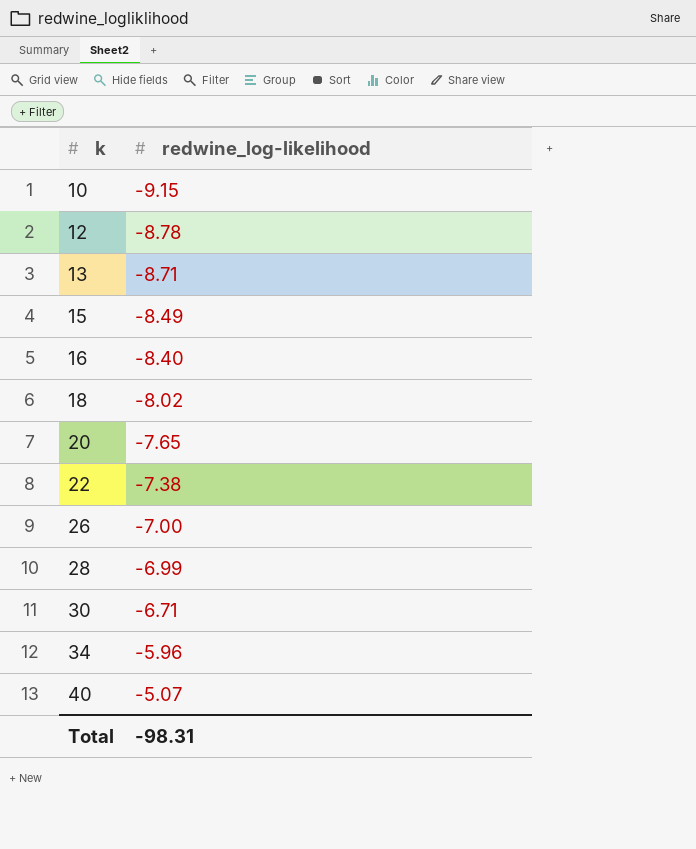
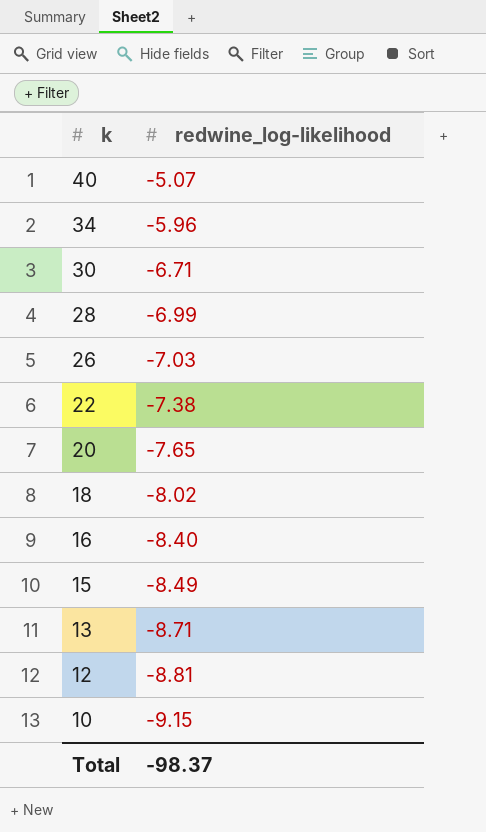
row order: k ascending -> k descending
26 | redwine_log-likelihood: -7.00 -> -7.03
12 | redwine_log-likelihood: -8.78 -> -8.81
Total | redwine_log-likelihood: -98.31 -> -98.37

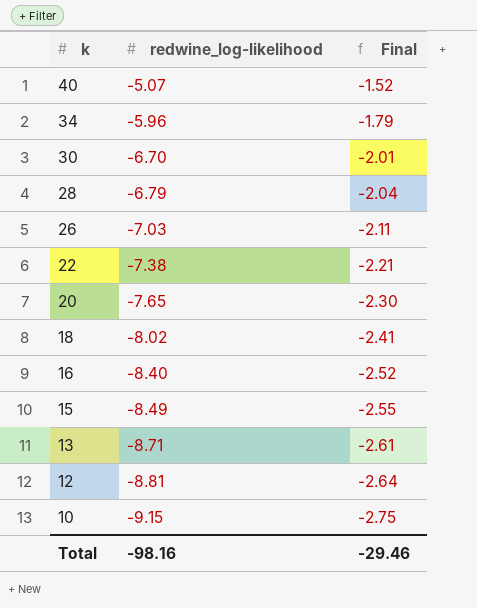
column Final | formula: none -> [redwine_log-likelihood] * 0.3
30 | redwine_log-likelihood: -6.71 -> -6.70
28 | redwine_log-likelihood: -6.99 -> -6.79
Total | redwine_log-likelihood: -98.37 -> -98.16

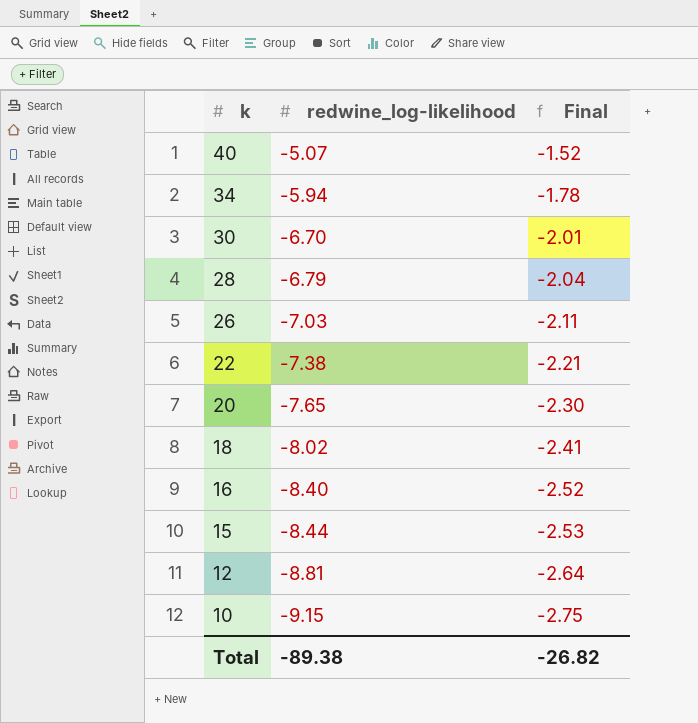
row 13: -8.71 | -2.61 -> none
34 | redwine_log-likelihood: -5.96 -> -5.94
34 | Final: -1.79 -> -1.78
15 | redwine_log-likelihood: -8.49 -> -8.44
15 | Final: -2.55 -> -2.53
Total | redwine_log-likelihood: -98.16 -> -89.38
Total | Final: -29.46 -> -26.82

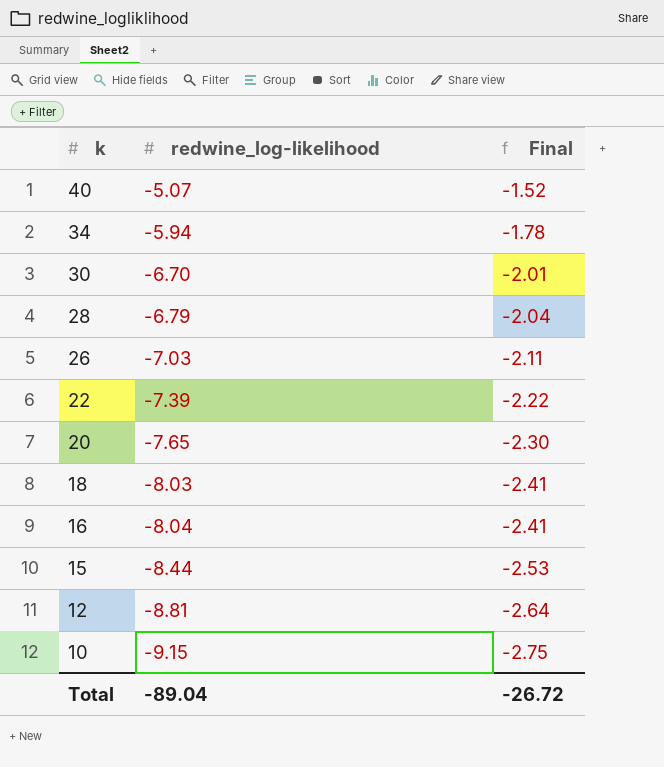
22 | redwine_log-likelihood: -7.38 -> -7.39
22 | Final: -2.21 -> -2.22
18 | redwine_log-likelihood: -8.02 -> -8.03
16 | redwine_log-likelihood: -8.40 -> -8.04
16 | Final: -2.52 -> -2.41
Total | redwine_log-likelihood: -89.38 -> -89.04
Total | Final: -26.82 -> -26.72

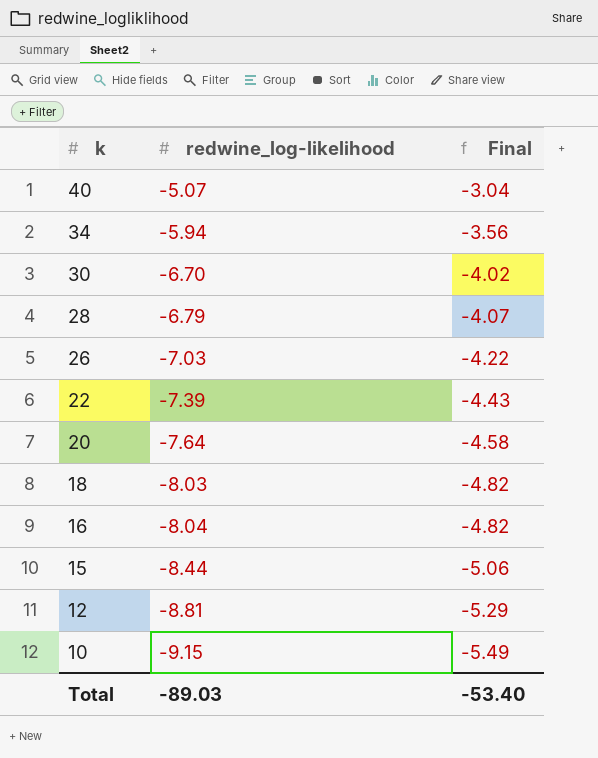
column Final | formula: [redwine_log-likelihood] * 0.3 -> [redwine_log-likelihood] * 0.6
20 | redwine_log-likelihood: -7.65 -> -7.64
Total | redwine_log-likelihood: -89.04 -> -89.03
Total | Final: -26.72 -> -53.40

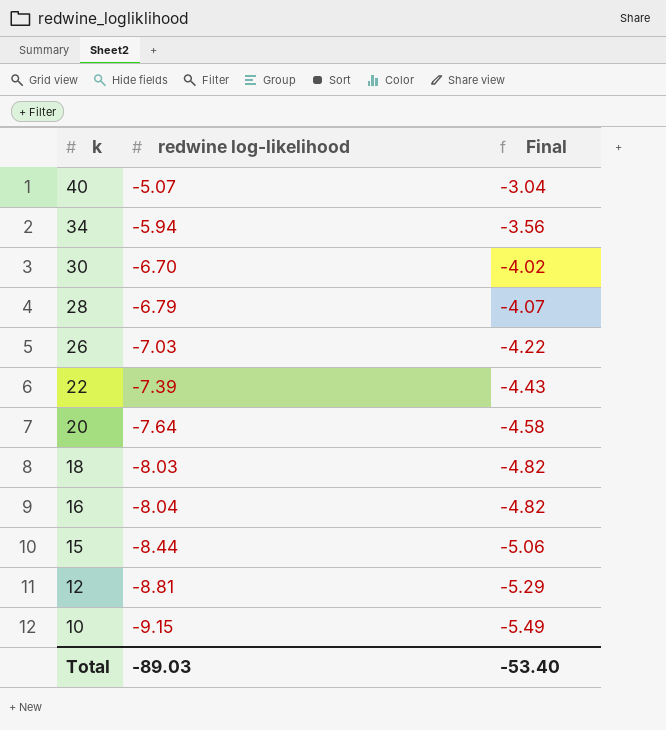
column name: redwine_log-likelihood -> redwine log-likelihood

